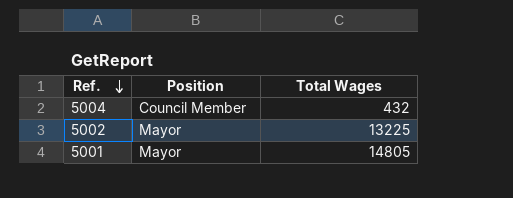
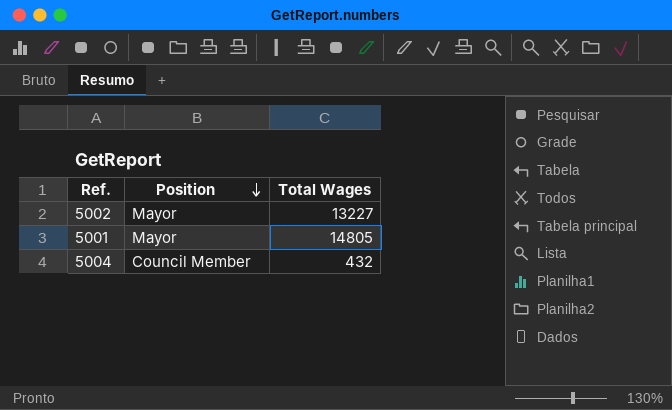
row order: Ref. descending -> Position descending
5002 | Total Wages: 13225 -> 13227

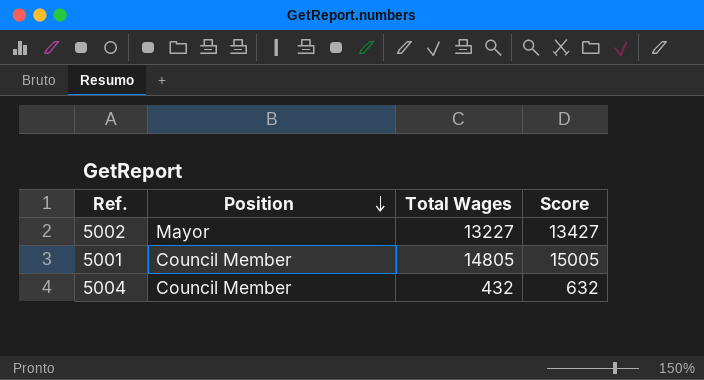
column Score | formula: none -> [Total Wages] + 200
5001 | Position: Mayor -> Council Member

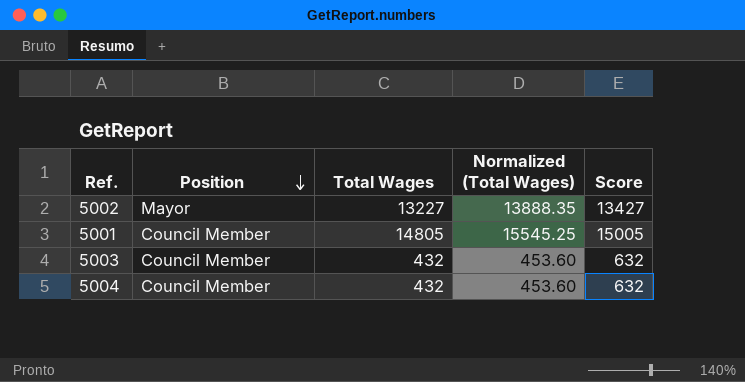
column Normalized (Total Wages) | formula: none -> [Total Wages] * 1.05
row 5003: none -> Council Member | 432 | 453.60 | 632

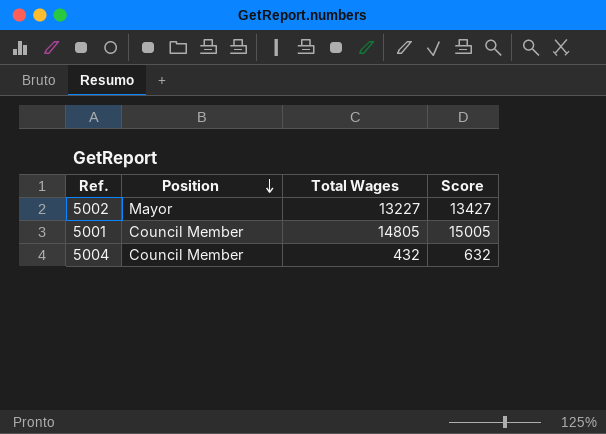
column Normalized (Total Wages) | formula: [Total Wages] * 1.05 -> none
row 5003: Council Member | 432 | 453.60 | 632 -> none

